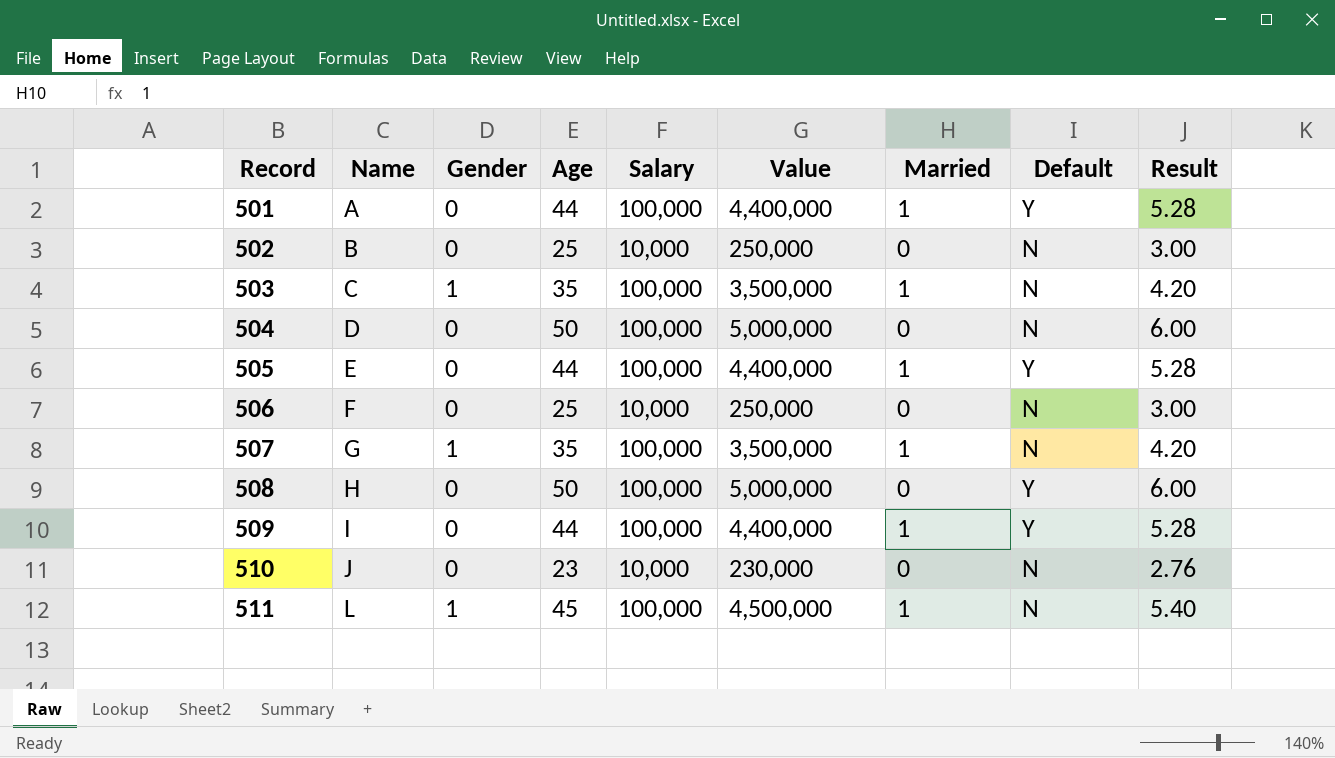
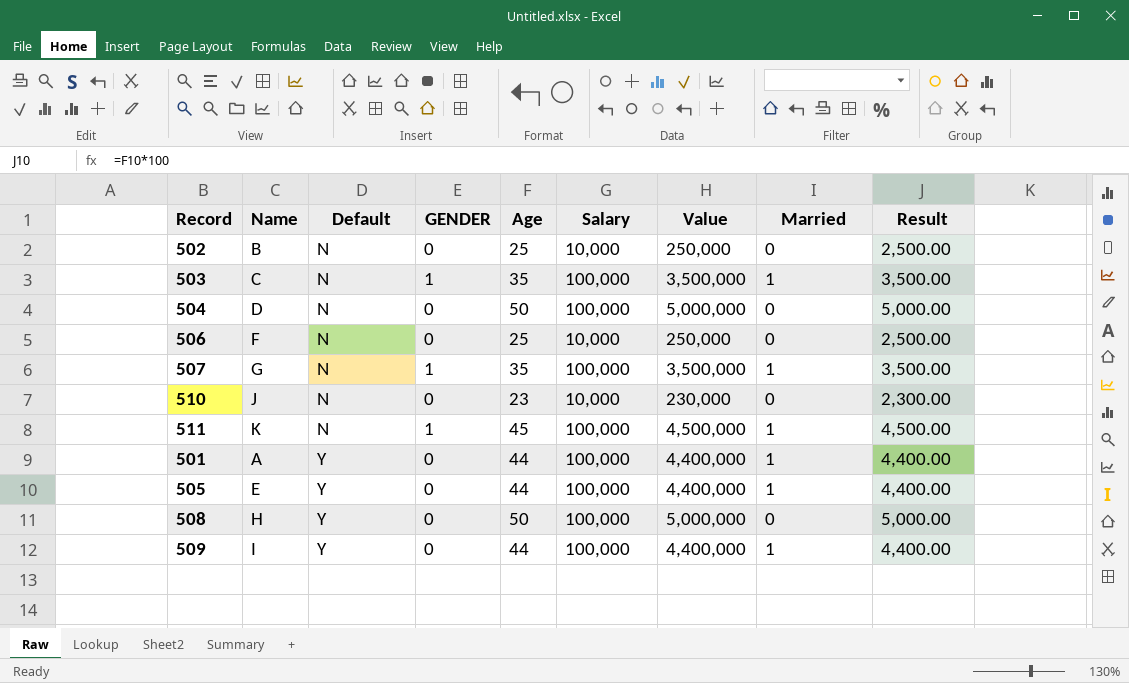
row order: Record ascending -> Default ascending
column Default | position: 8 -> 3
column name: Gender -> GENDER
column Result | formula: [Age] * 0.12 -> [Age] * 100
511 | Name: L -> K

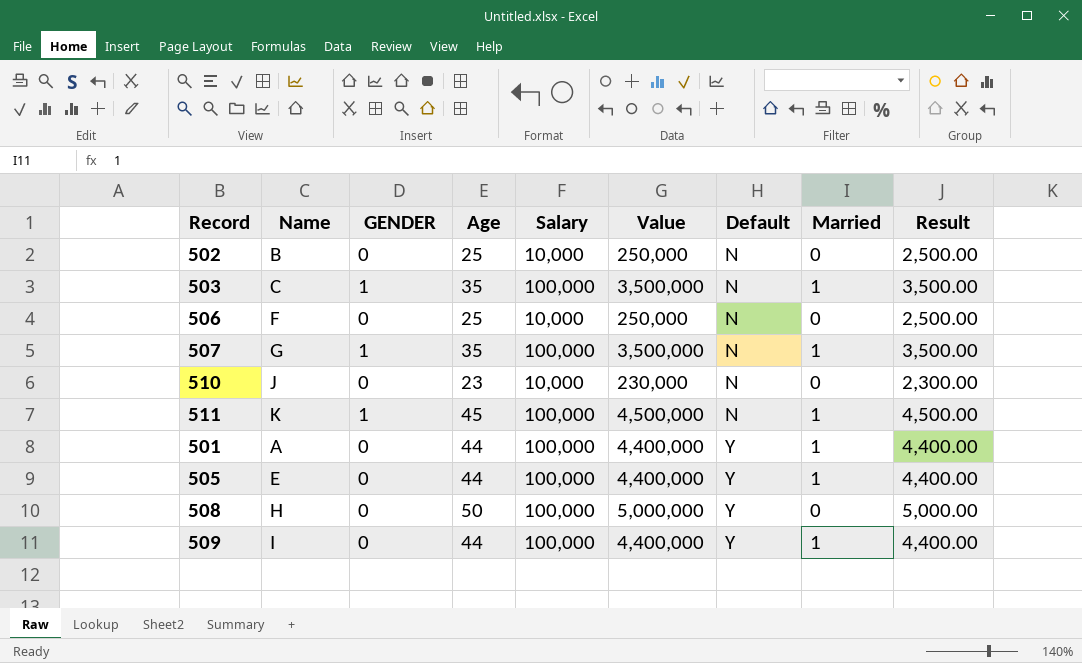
column Default | position: 3 -> 7
row 504: D | N | 0 | 50 | 100,000 | 5,000,000 | 0 | 5,000.00 -> none

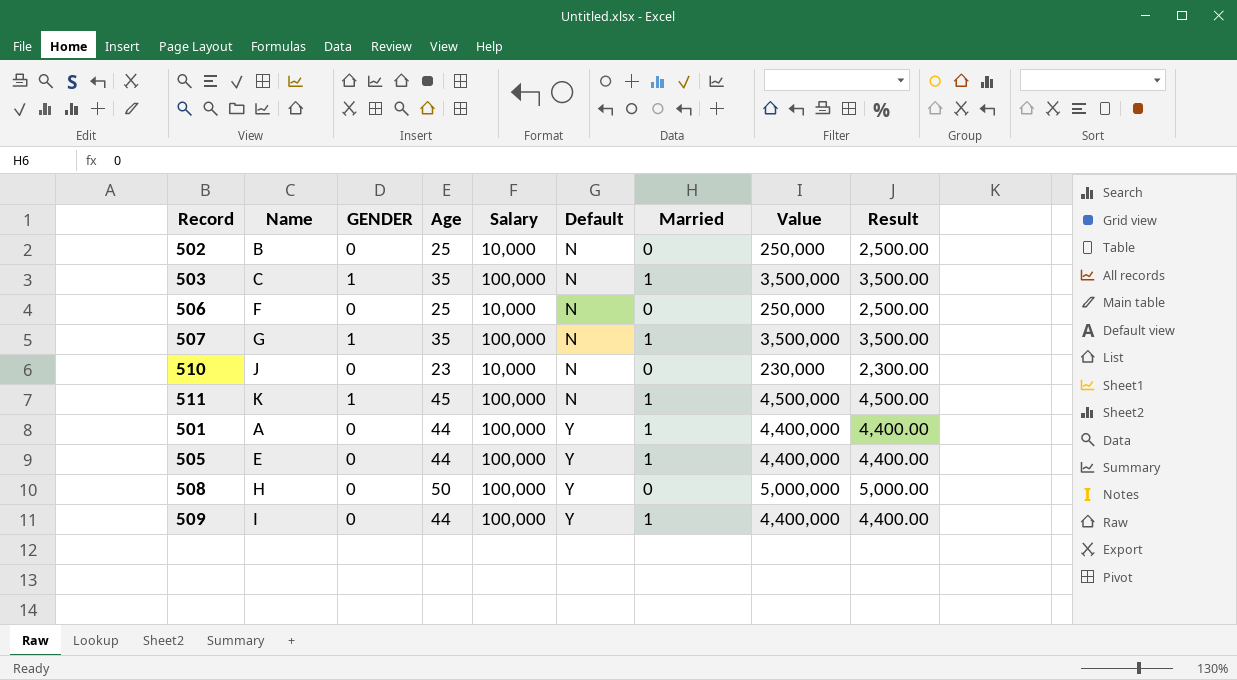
column Value | position: 6 -> 8

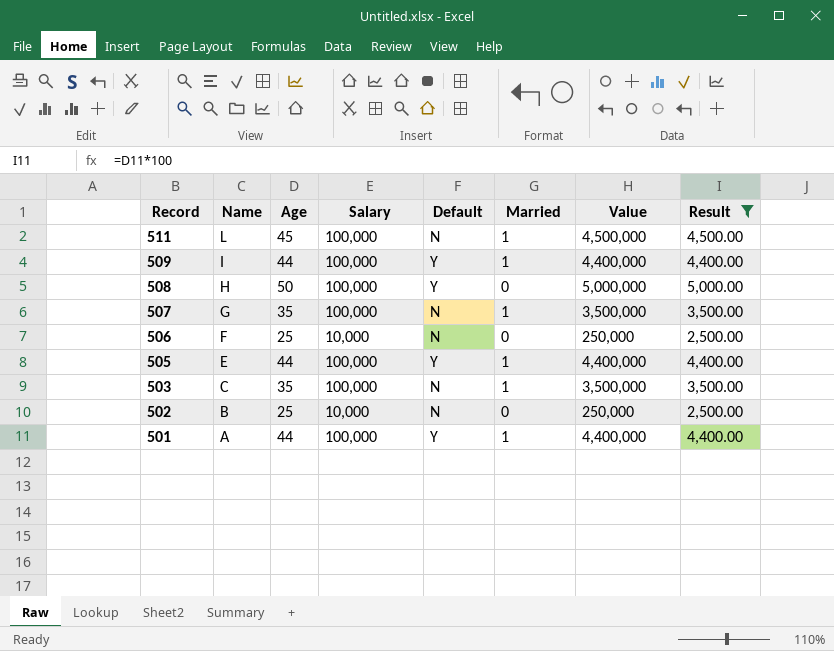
filter: none -> Result != 2,300.00
row order: Default ascending -> Record descending
column GENDER | position: 3 -> none
511 | Name: K -> L

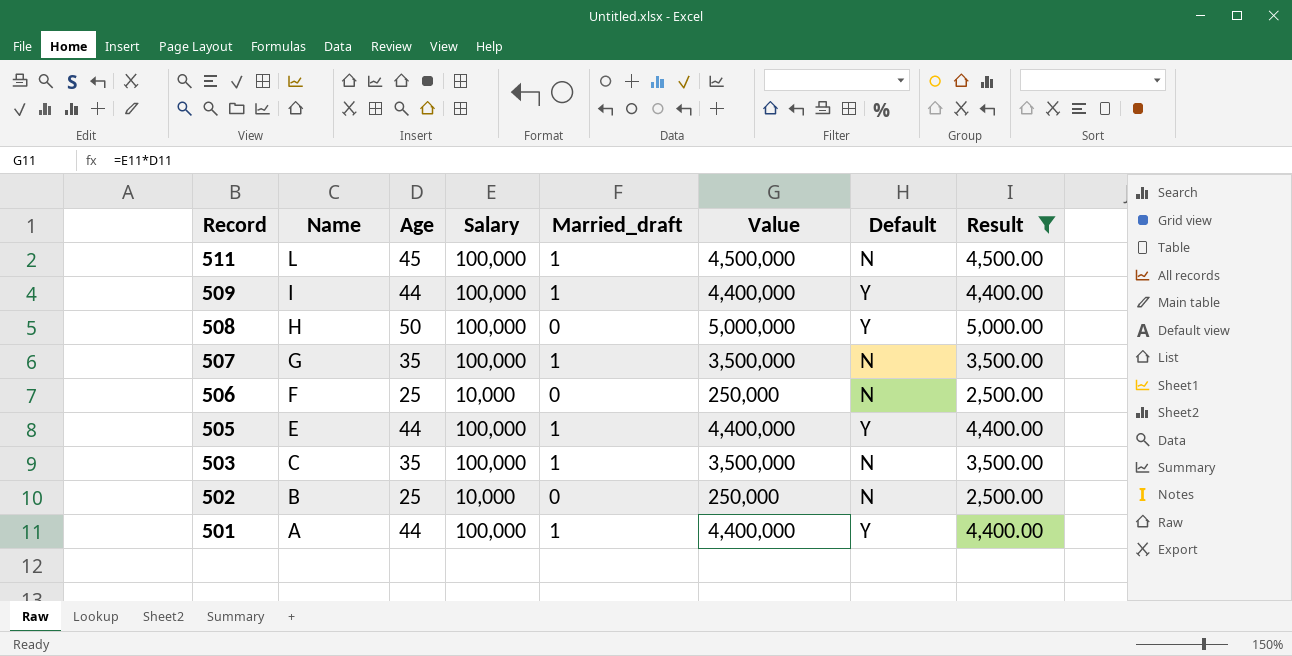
column name: Married -> Married_draft
column Default | position: 5 -> 7

